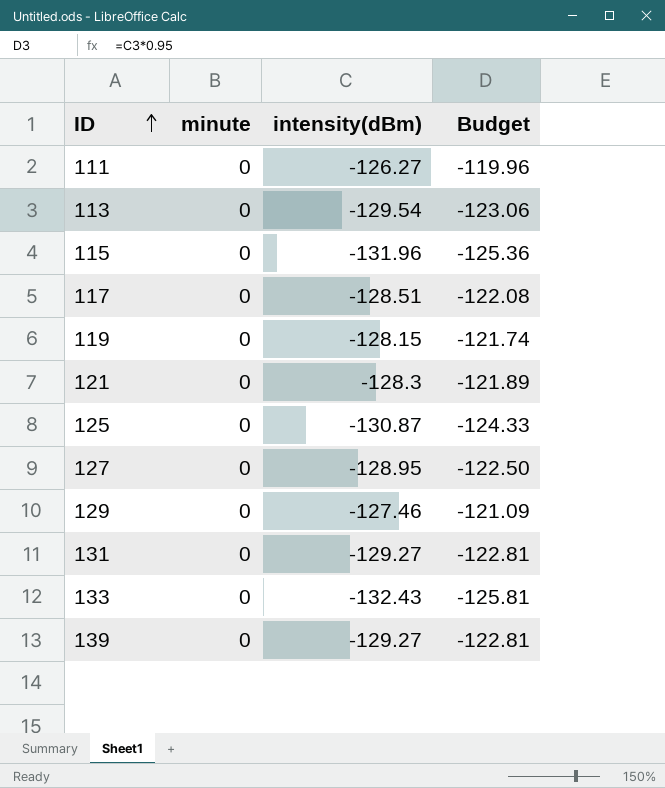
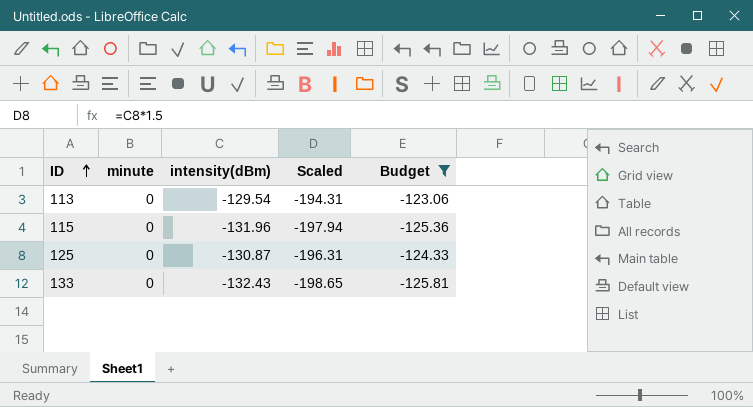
filter: none -> Budget <= -123.06
column Scaled | formula: none -> [intensity(dBm)] * 1.5

